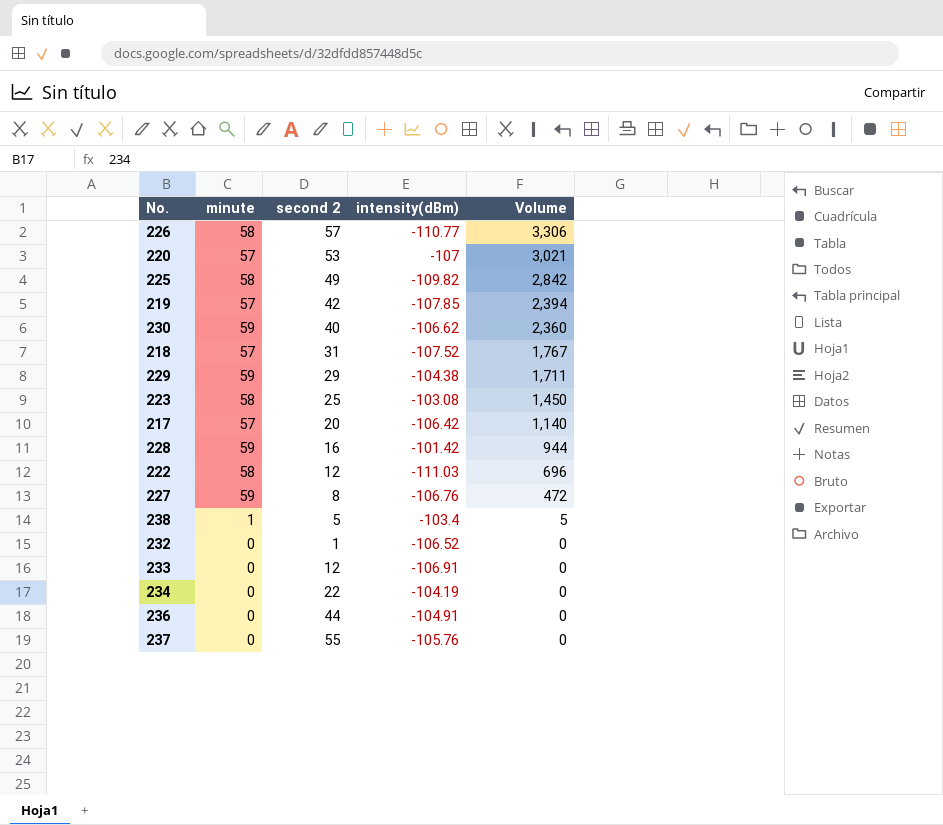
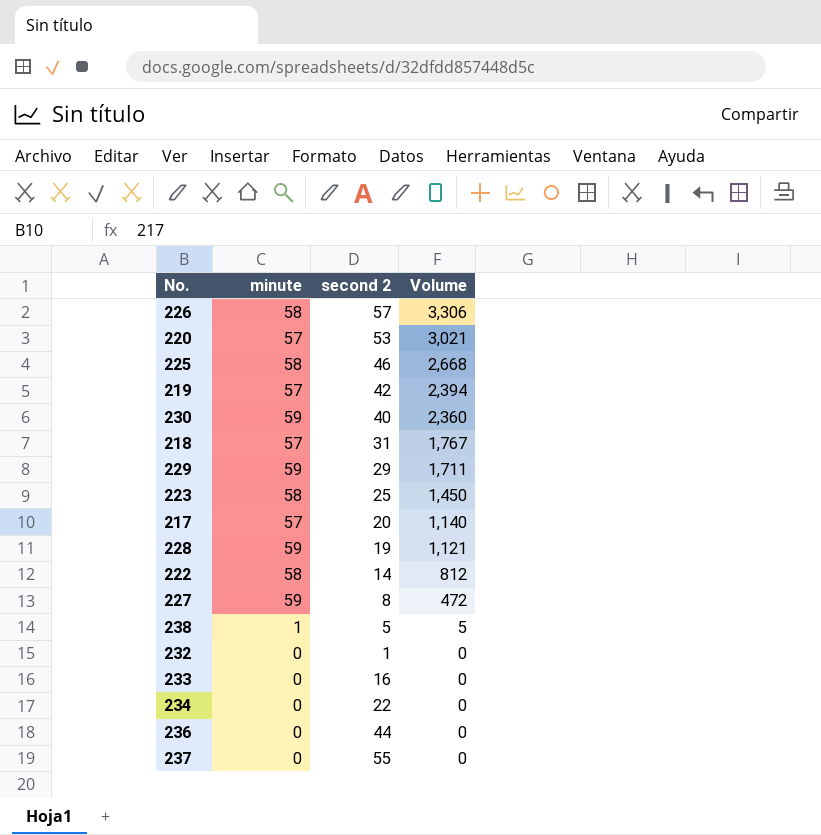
column intensity(dBm) | position: 4 -> none
225 | second 2: 49 -> 46
225 | Volume: 2,842 -> 2,668
228 | second 2: 16 -> 19
228 | Volume: 944 -> 1,121
222 | second 2: 12 -> 14
222 | Volume: 696 -> 812
233 | second 2: 12 -> 16

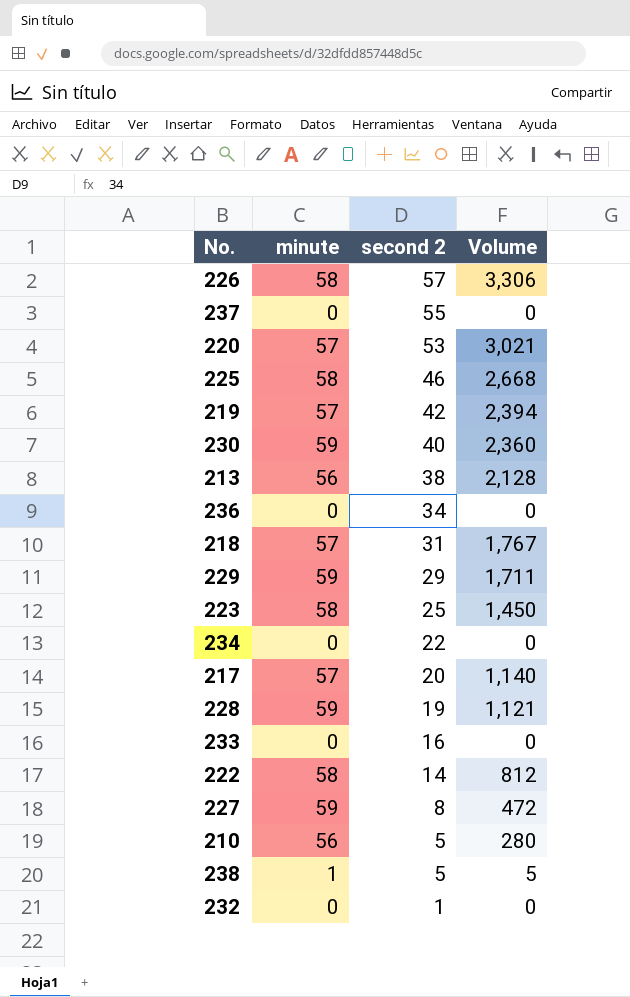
row order: Volume descending -> second 2 descending
row 213: none -> 56 | 38 | 2,128
236 | second 2: 44 -> 34
row 210: none -> 56 | 5 | 280

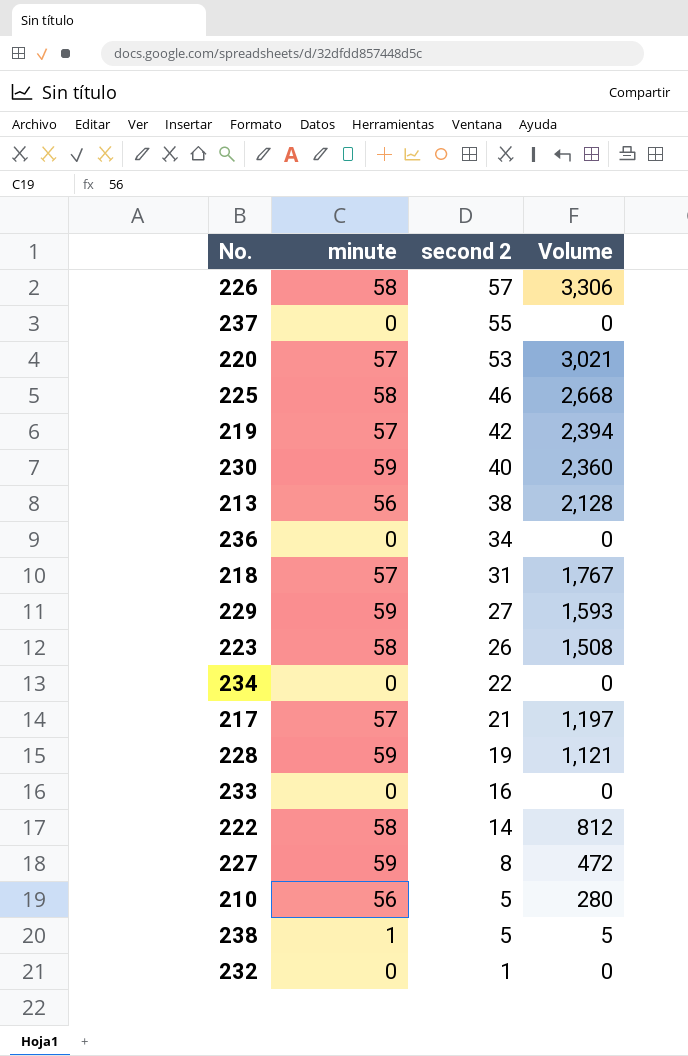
229 | second 2: 29 -> 27
229 | Volume: 1,711 -> 1,593
223 | second 2: 25 -> 26
223 | Volume: 1,450 -> 1,508
217 | second 2: 20 -> 21
217 | Volume: 1,140 -> 1,197

